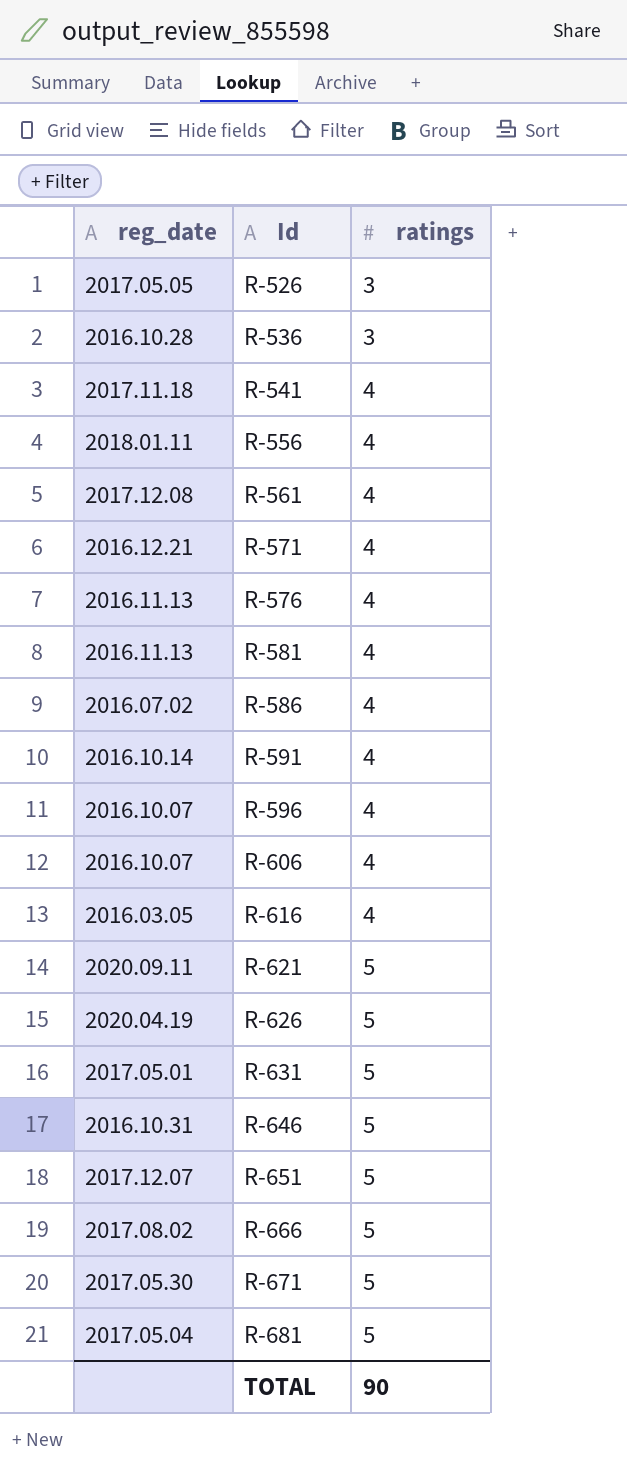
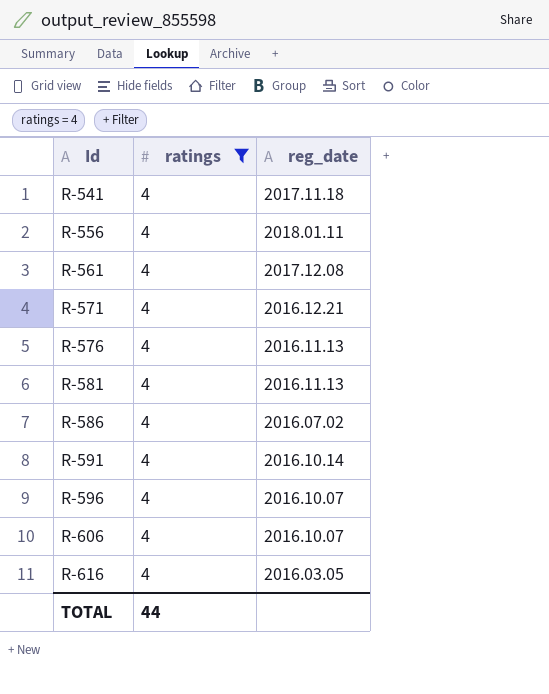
filter: none -> ratings = 4
column reg_date | position: 1 -> 3
TOTAL | ratings: 90 -> 44

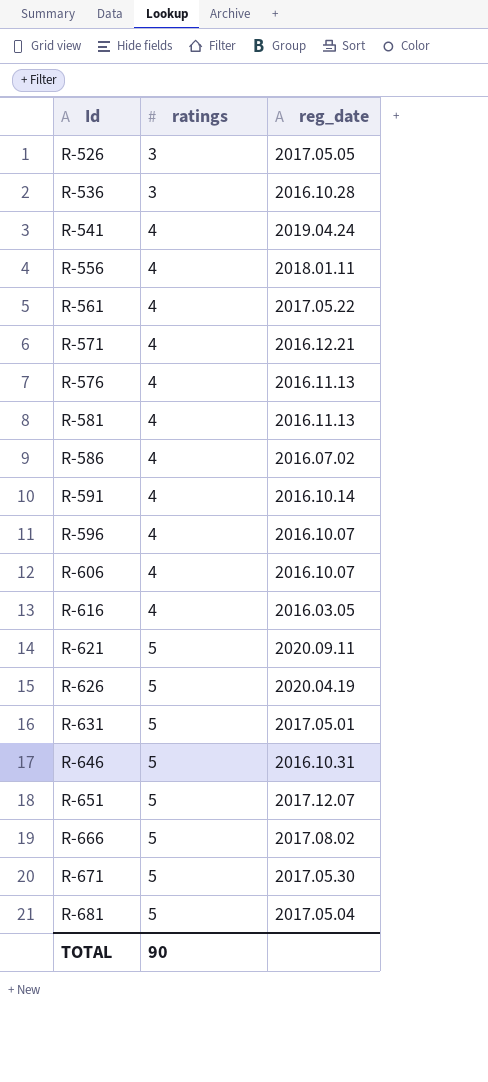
filter: ratings = 4 -> none
R-541 | reg_date: 2017.11.18 -> 2019.04.24
R-561 | reg_date: 2017.12.08 -> 2017.05.22
TOTAL | ratings: 44 -> 90

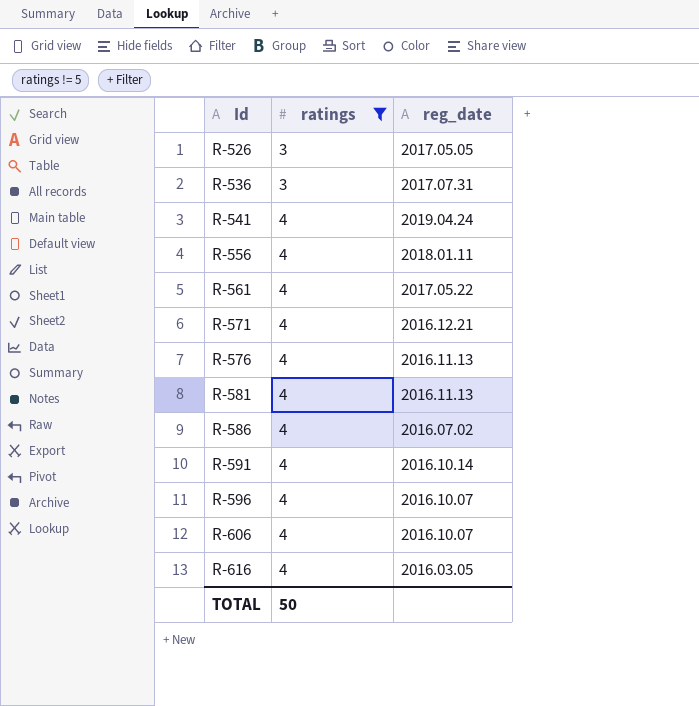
filter: none -> ratings != 5
R-536 | reg_date: 2016.10.28 -> 2017.07.31
TOTAL | ratings: 90 -> 50

